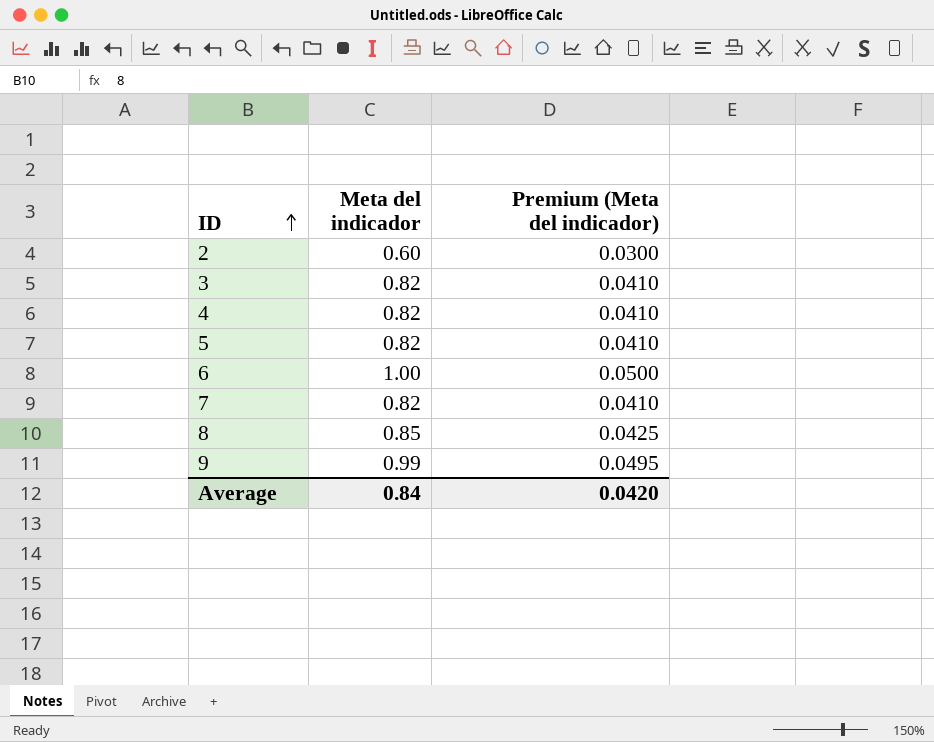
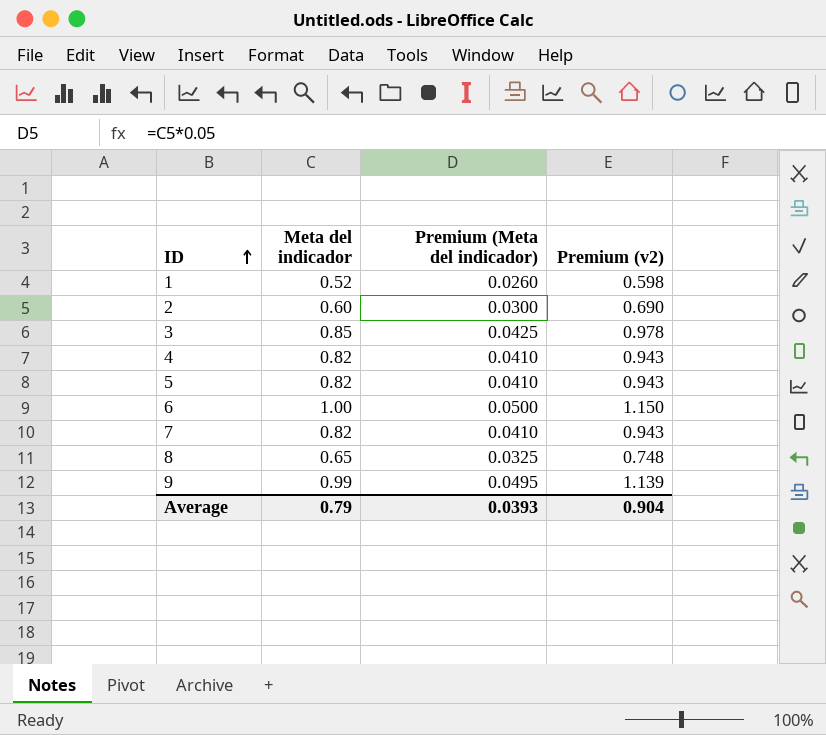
column Premium (v2) | formula: none -> [Meta del indicador] * 1.15
row 1: none -> 0.52 | 0.0260 | 0.598
3 | Meta del indicador: 0.82 -> 0.85
3 | Premium (Meta del indicador): 0.0410 -> 0.0425
8 | Meta del indicador: 0.85 -> 0.65
8 | Premium (Meta del indicador): 0.0425 -> 0.0325
Average | Meta del indicador: 0.84 -> 0.79
Average | Premium (Meta del indicador): 0.0420 -> 0.0393

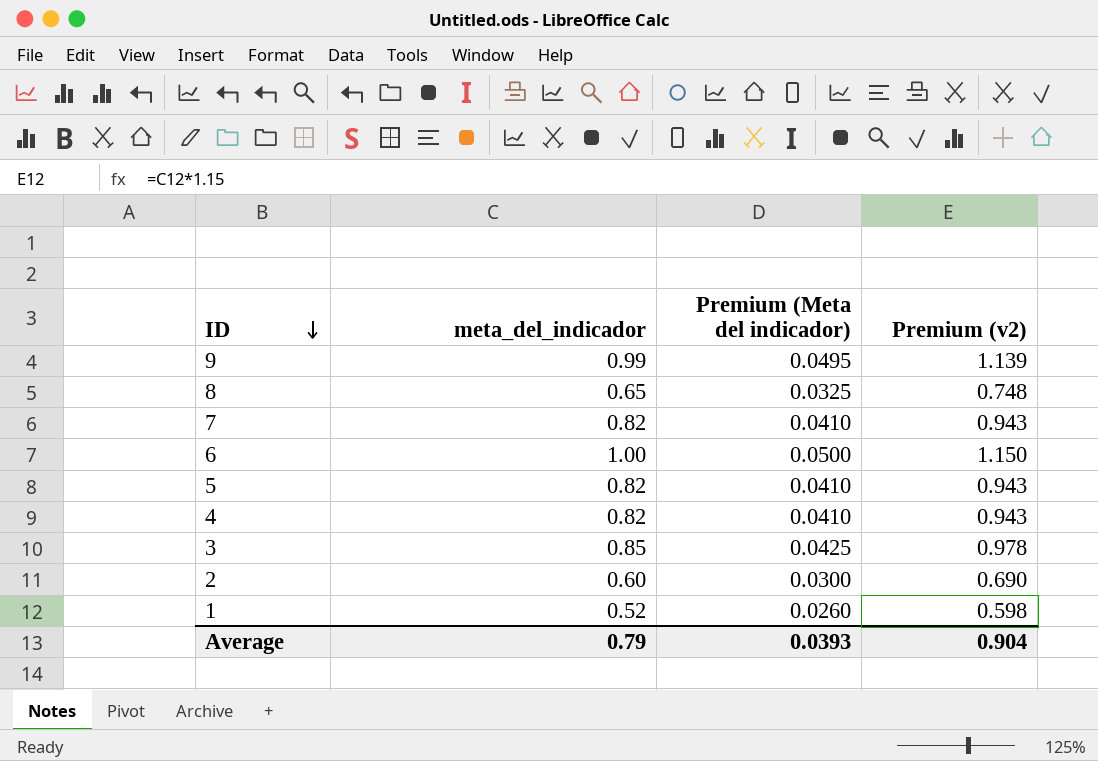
row order: ID ascending -> ID descending
column name: Meta del indicador -> meta_del_indicador

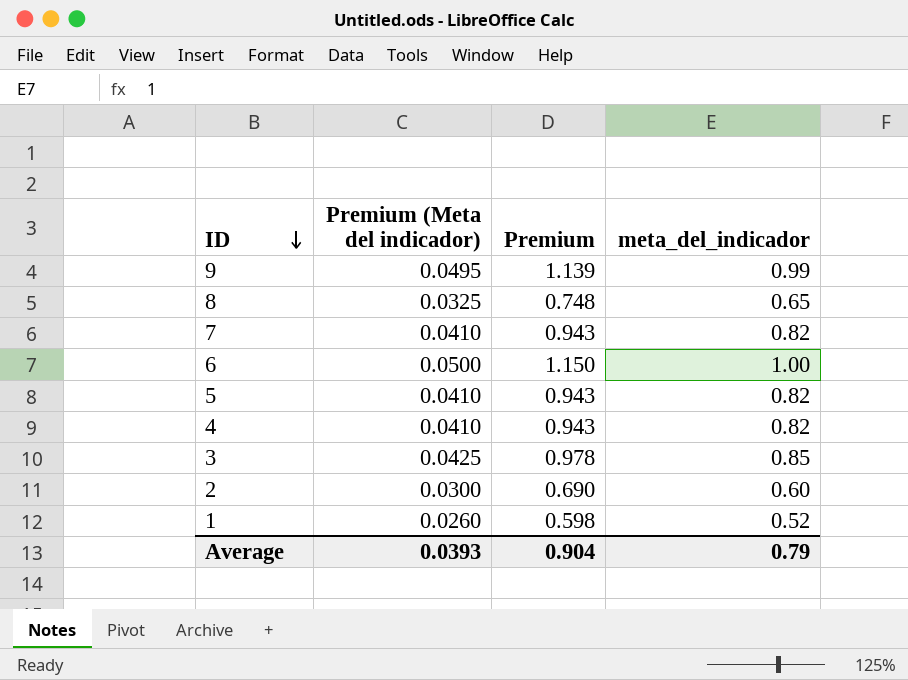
column name: Premium (v2) -> Premium
column meta_del_indicador | position: 2 -> 4

